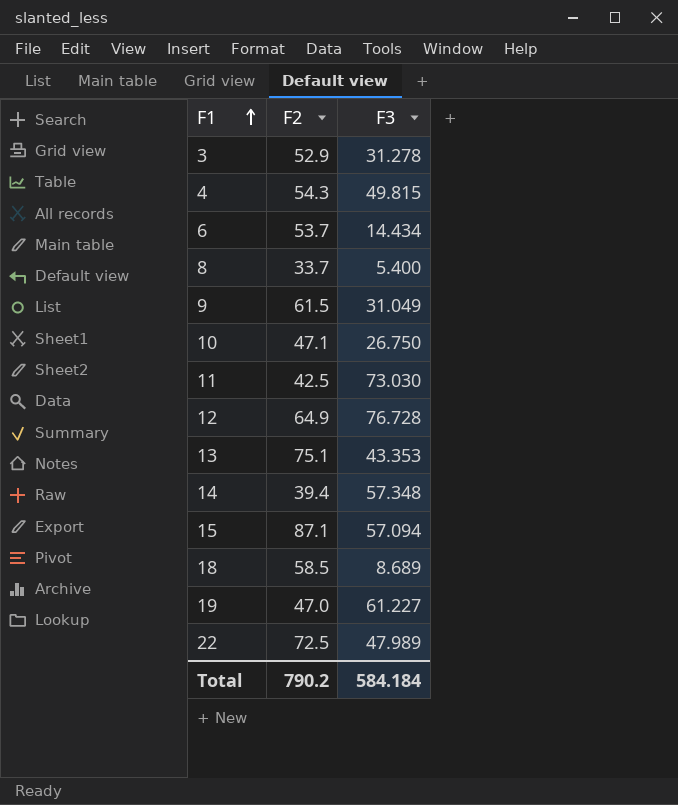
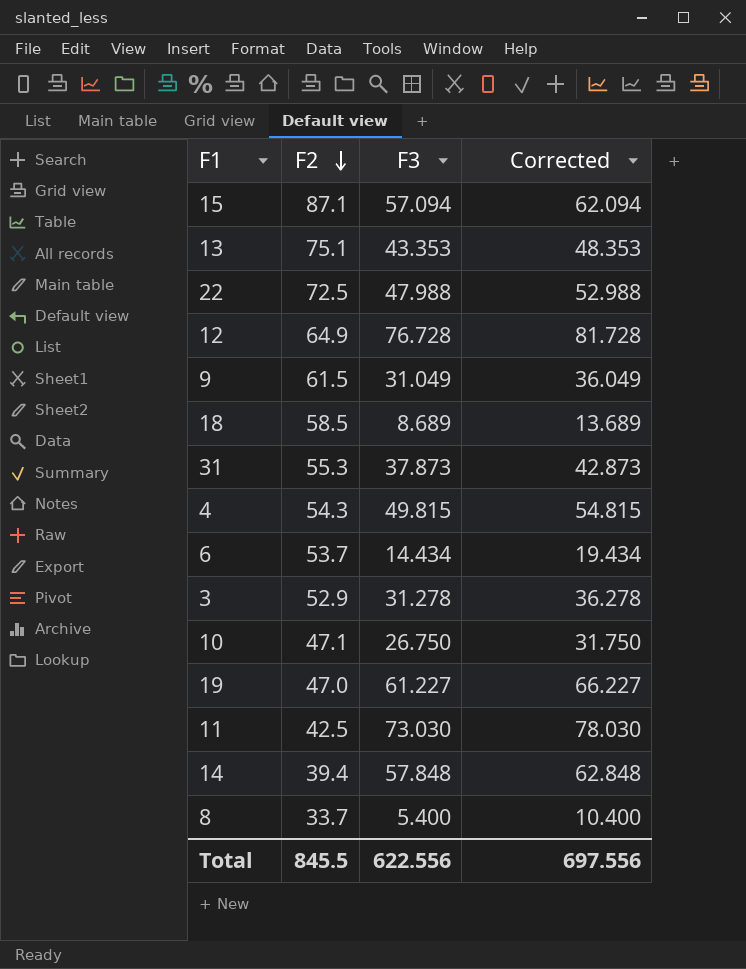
row order: F1 ascending -> F2 descending
column Corrected | formula: none -> [F3] + 5
22 | F3: 47.989 -> 47.988
row 31: none -> 55.3 | 37.873 | 42.873
14 | F3: 57.348 -> 57.848
Total | F2: 790.2 -> 845.5
Total | F3: 584.184 -> 622.556

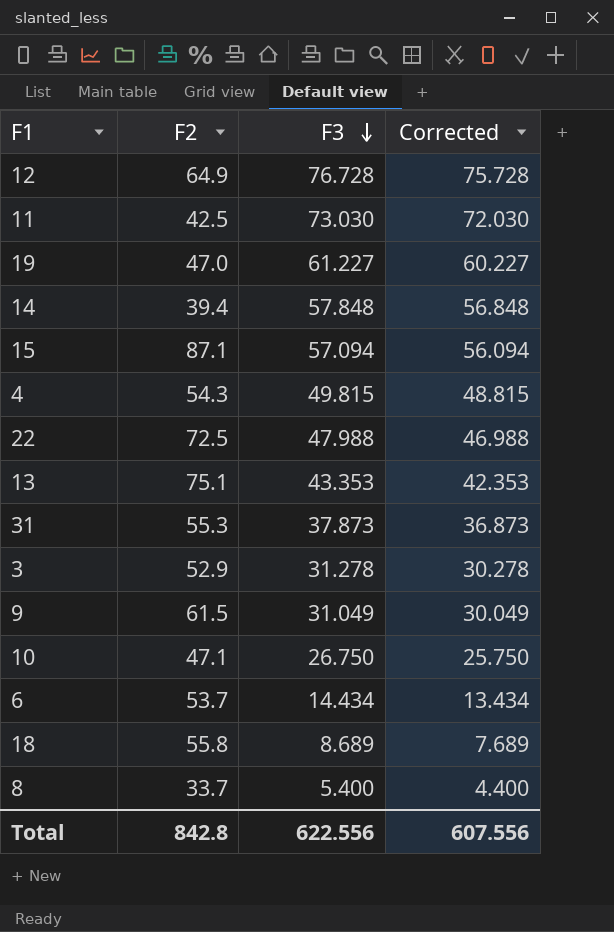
row order: F2 descending -> F3 descending
column Corrected | formula: [F3] + 5 -> [F3] - 1
18 | F2: 58.5 -> 55.8
Total | F2: 845.5 -> 842.8
Total | Corrected: 697.556 -> 607.556

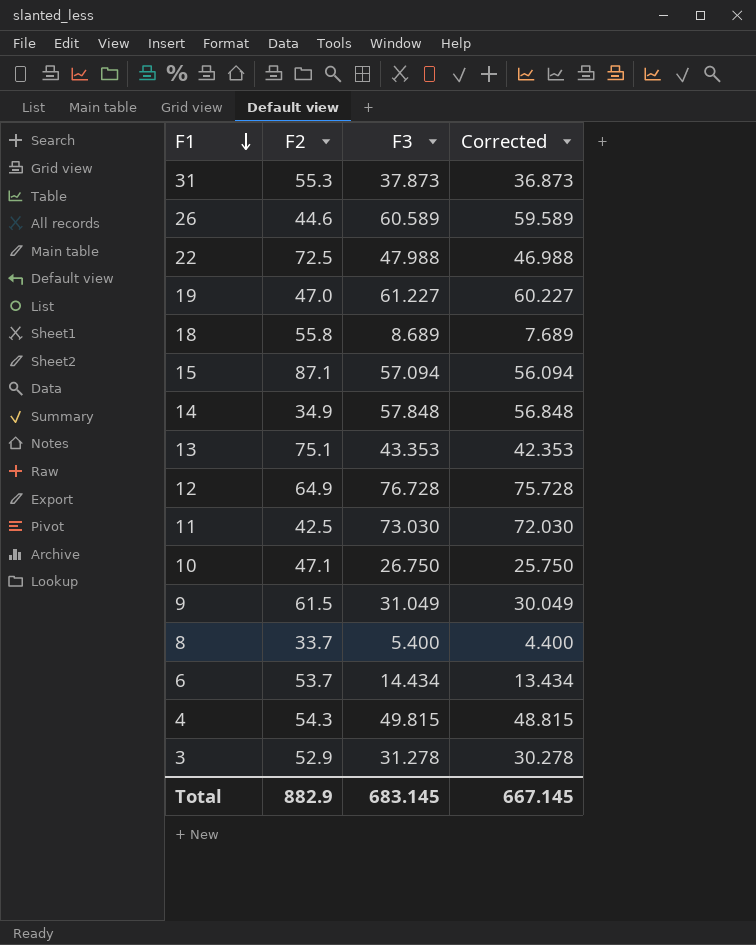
row order: F3 descending -> F1 descending
row 26: none -> 44.6 | 60.589 | 59.589
14 | F2: 39.4 -> 34.9
Total | F2: 842.8 -> 882.9
Total | F3: 622.556 -> 683.145
Total | Corrected: 607.556 -> 667.145

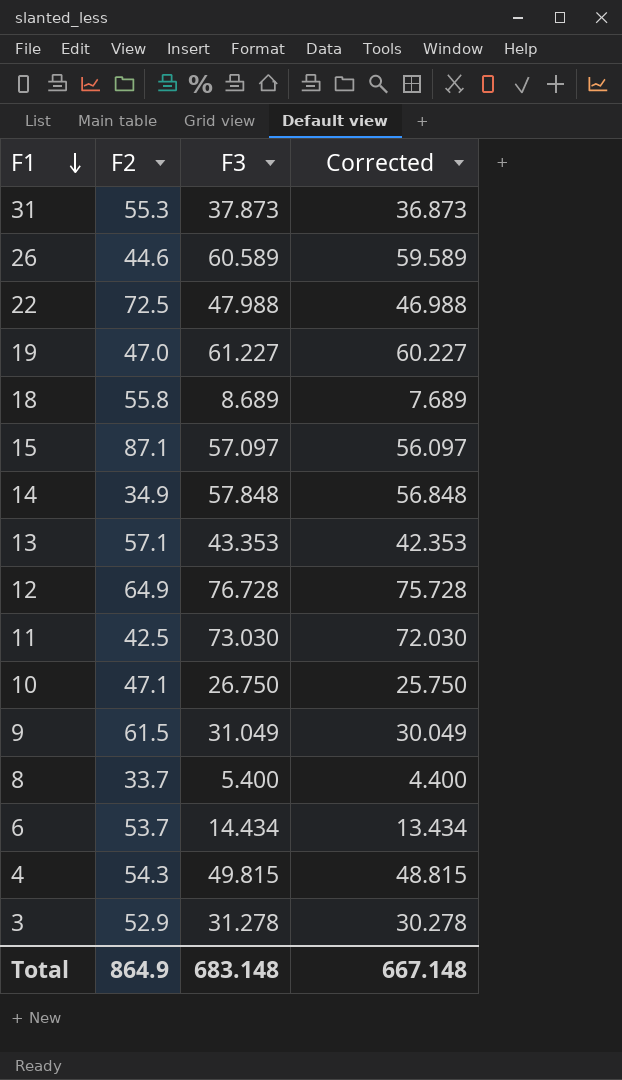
15 | F3: 57.094 -> 57.097
15 | Corrected: 56.094 -> 56.097
13 | F2: 75.1 -> 57.1
Total | F2: 882.9 -> 864.9
Total | F3: 683.145 -> 683.148
Total | Corrected: 667.145 -> 667.148

